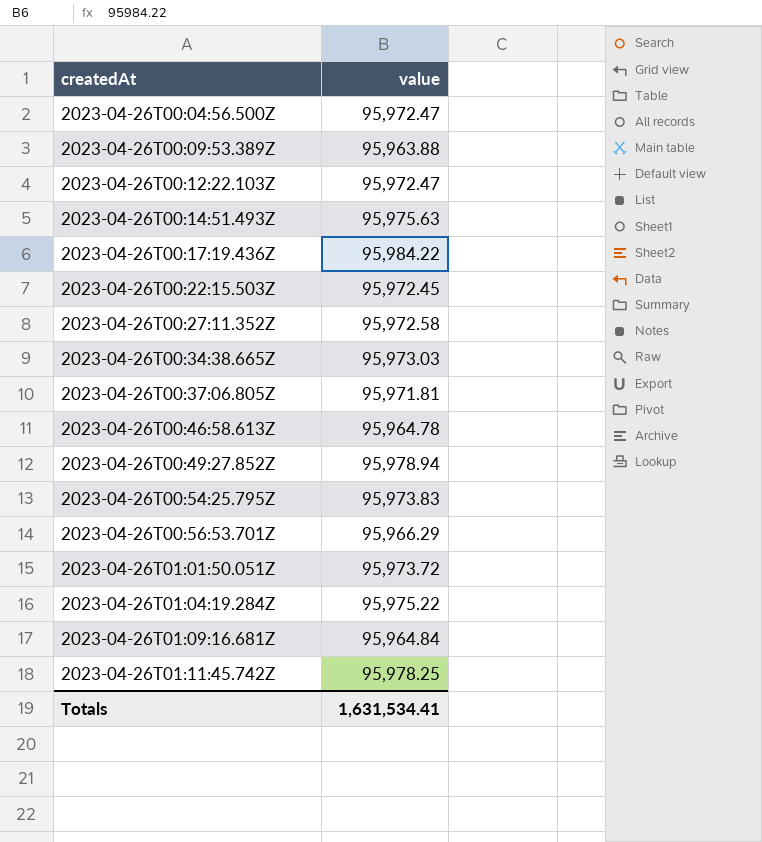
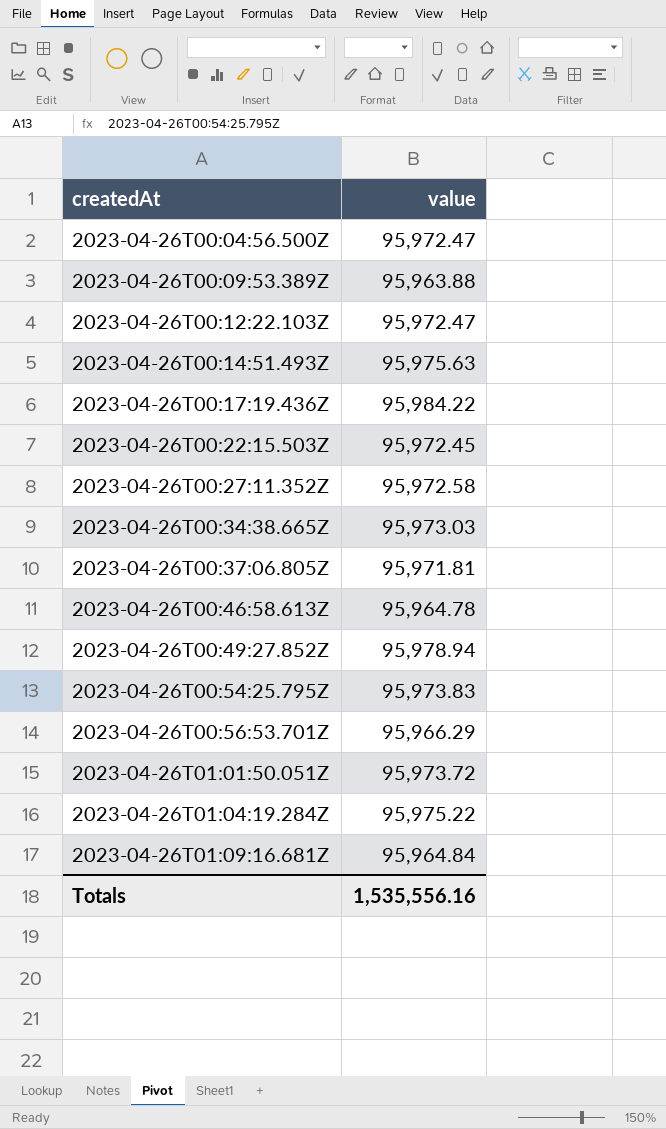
row 2023-04-26T01:11:45.742Z: 95,978.25 -> none
Totals | value: 1,631,534.41 -> 1,535,556.16

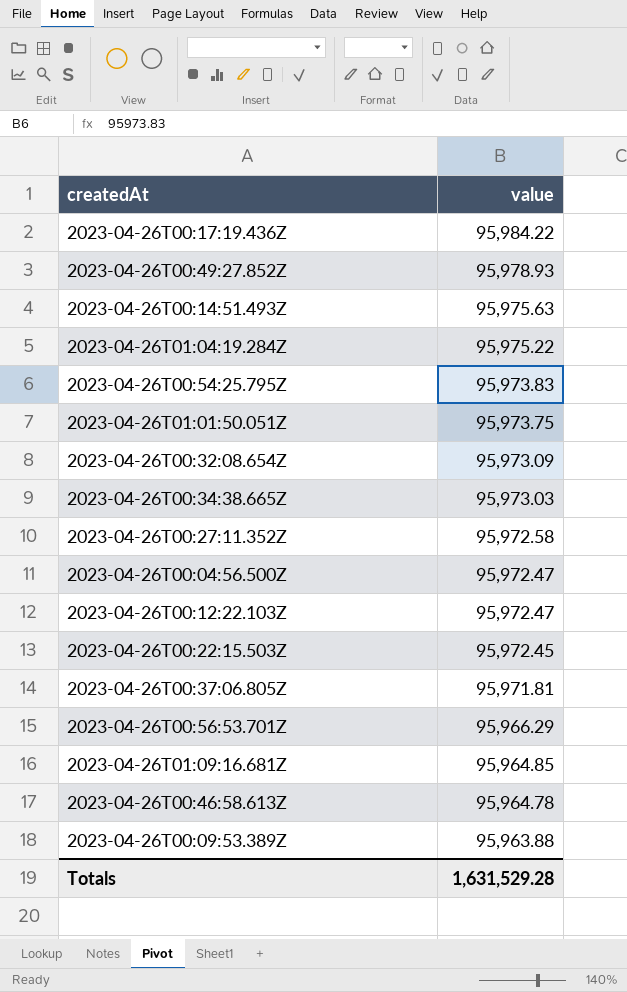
row order: createdAt ascending -> value descending
2023-04-26T00:49:27.852Z | value: 95,978.94 -> 95,978.93
2023-04-26T01:01:50.051Z | value: 95,973.72 -> 95,973.75
row 2023-04-26T00:32:08.654Z: none -> 95,973.09
2023-04-26T01:09:16.681Z | value: 95,964.84 -> 95,964.85
Totals | value: 1,535,556.16 -> 1,631,529.28

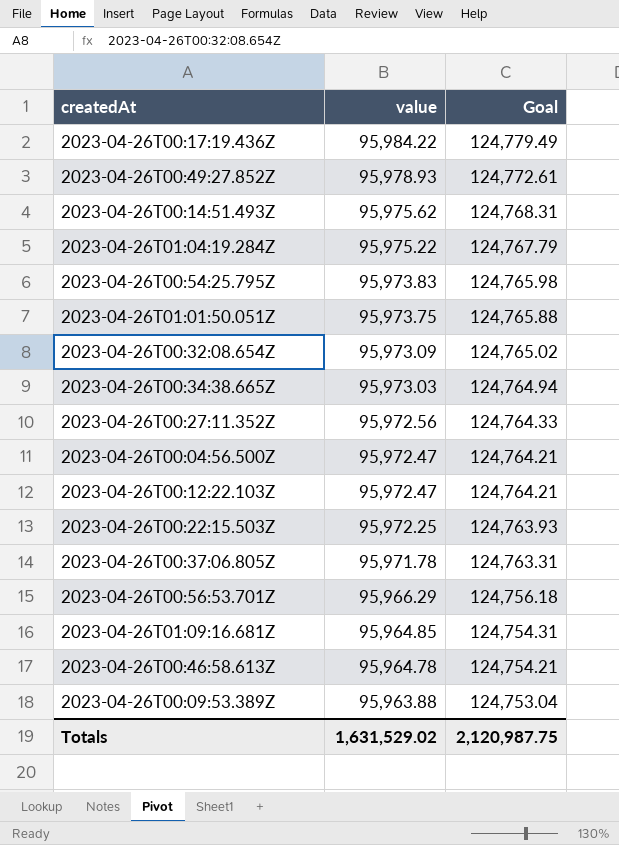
column Goal | formula: none -> [value] * 1.3
2023-04-26T00:14:51.493Z | value: 95,975.63 -> 95,975.62
2023-04-26T00:27:11.352Z | value: 95,972.58 -> 95,972.56
2023-04-26T00:22:15.503Z | value: 95,972.45 -> 95,972.25
2023-04-26T00:37:06.805Z | value: 95,971.81 -> 95,971.78
Totals | value: 1,631,529.28 -> 1,631,529.02

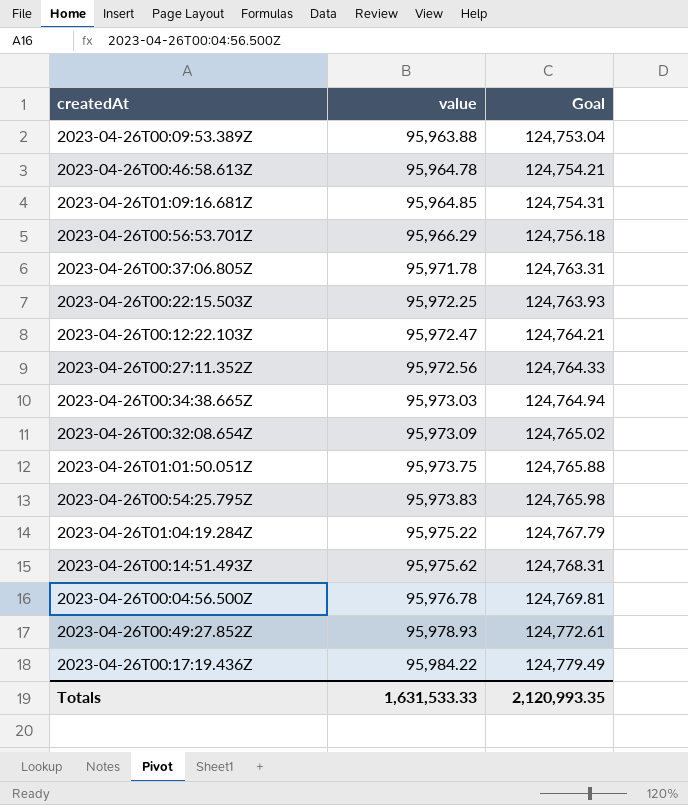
row order: value descending -> value ascending
2023-04-26T00:04:56.500Z | value: 95,972.47 -> 95,976.78
2023-04-26T00:04:56.500Z | Goal: 124,764.21 -> 124,769.81
Totals | value: 1,631,529.02 -> 1,631,533.33
Totals | Goal: 2,120,987.75 -> 2,120,993.35

